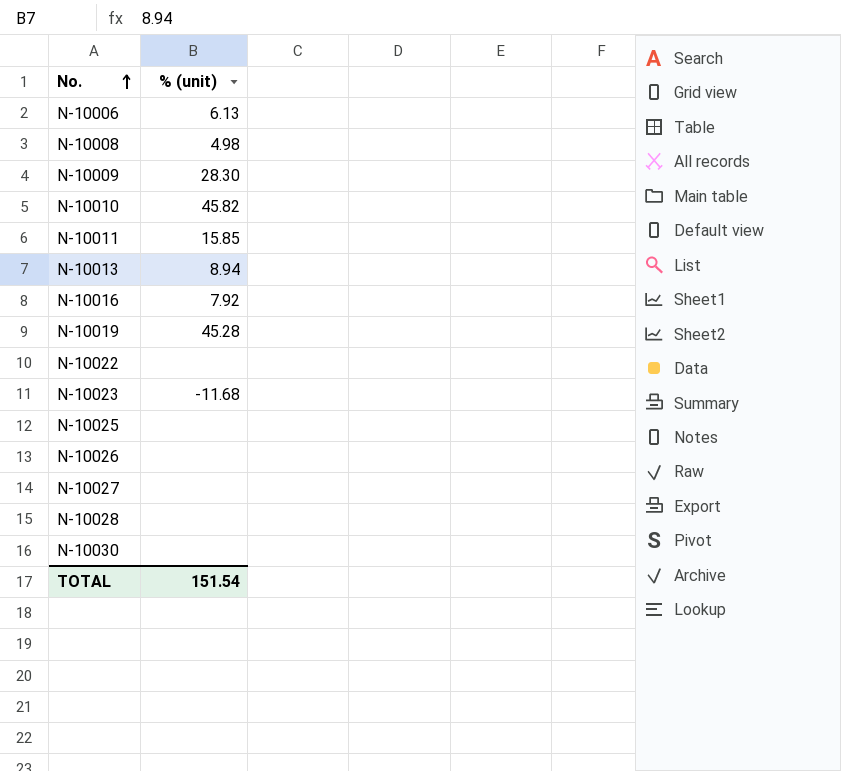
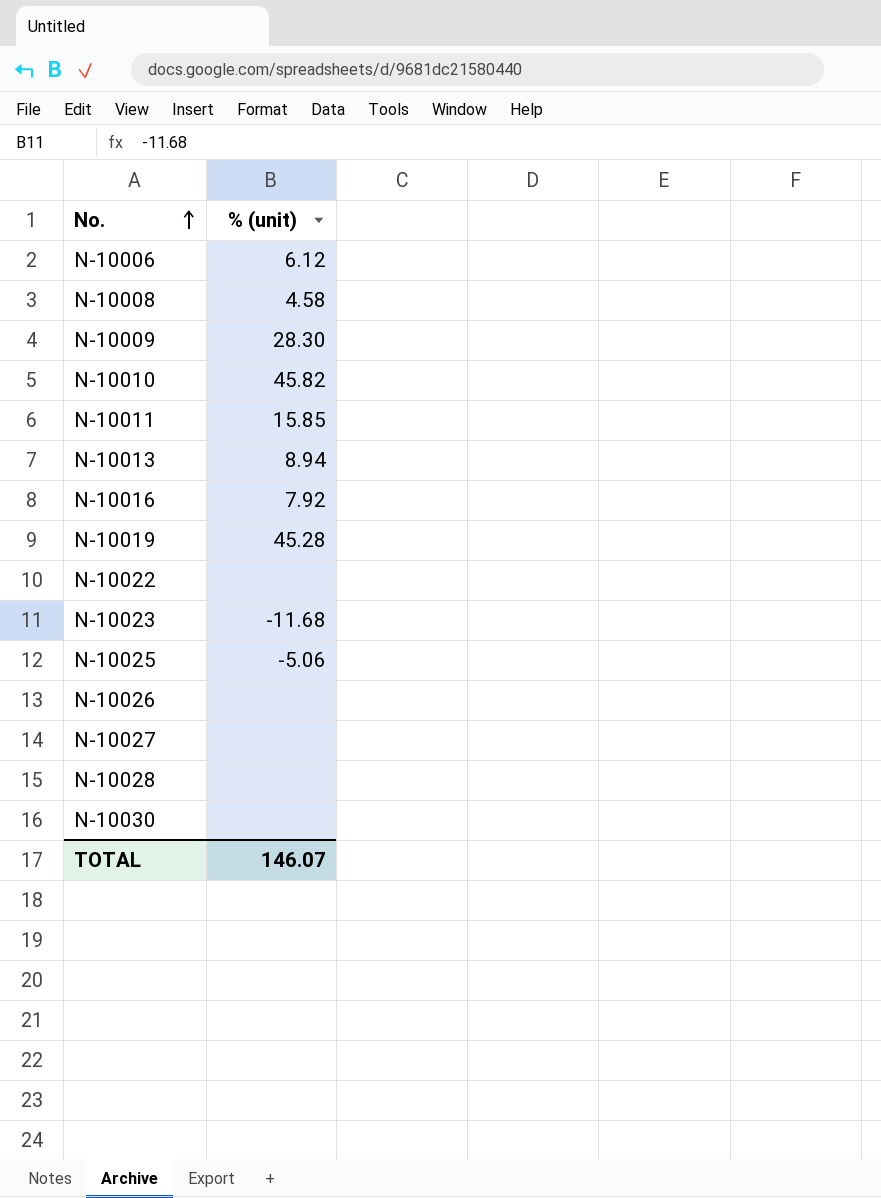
N-10006 | % (unit): 6.13 -> 6.12
N-10008 | % (unit): 4.98 -> 4.58
N-10025 | % (unit): none -> -5.06
TOTAL | % (unit): 151.54 -> 146.07

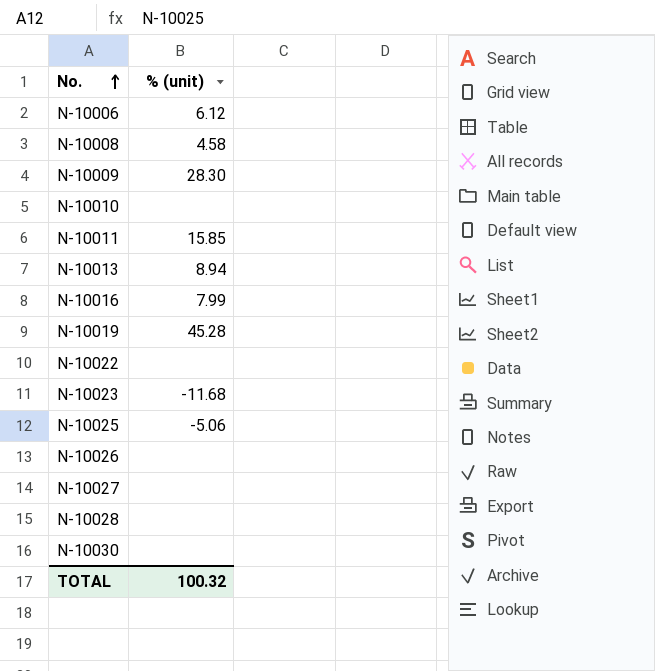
N-10010 | % (unit): 45.82 -> none
N-10016 | % (unit): 7.92 -> 7.99
TOTAL | % (unit): 146.07 -> 100.32

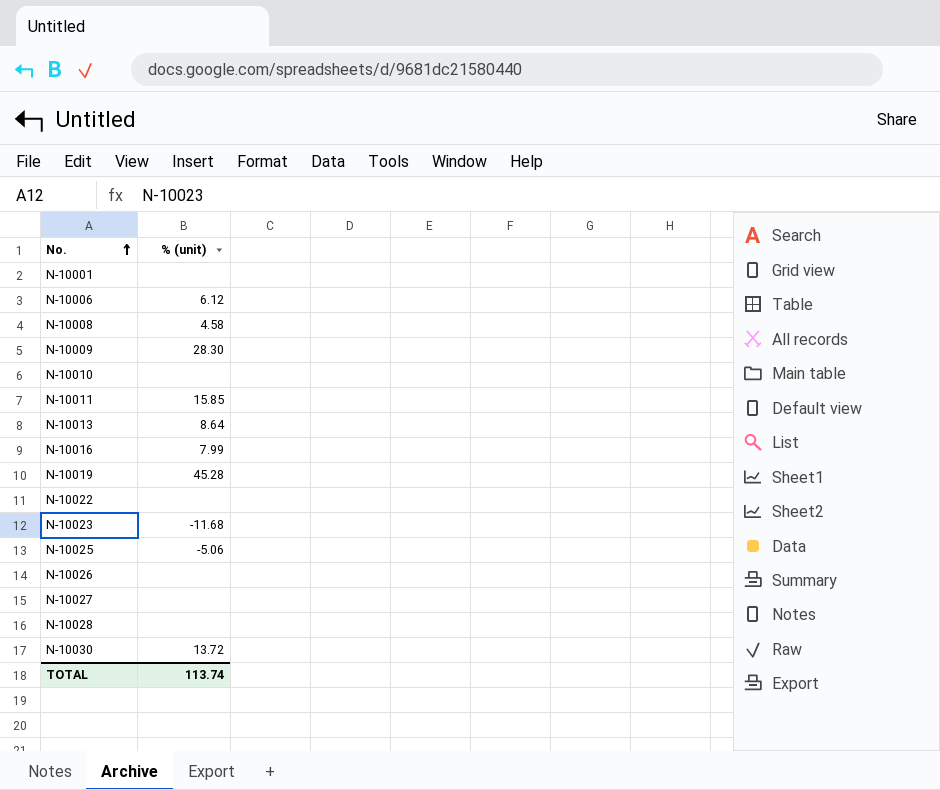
row N-10001: none -> none
N-10013 | % (unit): 8.94 -> 8.64
N-10030 | % (unit): none -> 13.72
TOTAL | % (unit): 100.32 -> 113.74

